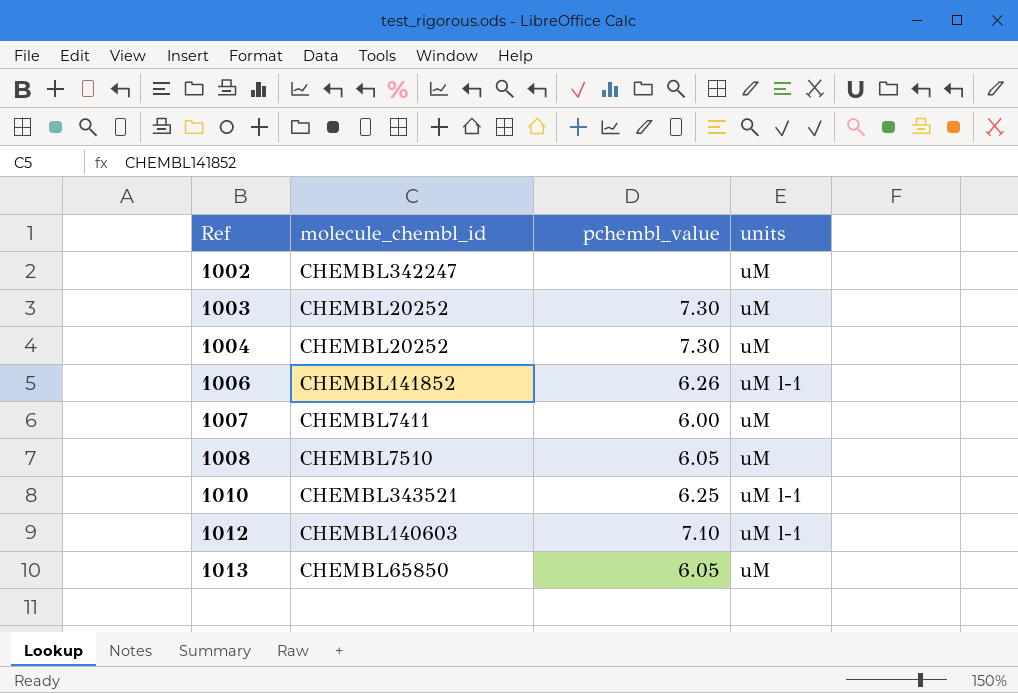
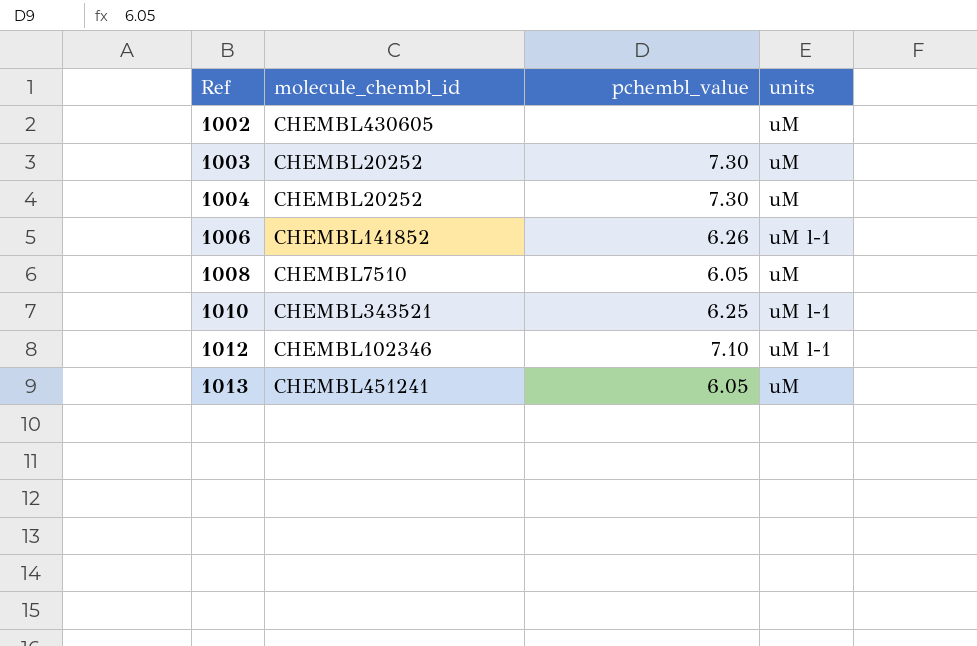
row 1007: CHEMBL7411 | 6.00 | uM -> none
1002 | molecule_chembl_id: CHEMBL342247 -> CHEMBL430605
1012 | molecule_chembl_id: CHEMBL140603 -> CHEMBL102346
1013 | molecule_chembl_id: CHEMBL65850 -> CHEMBL451241

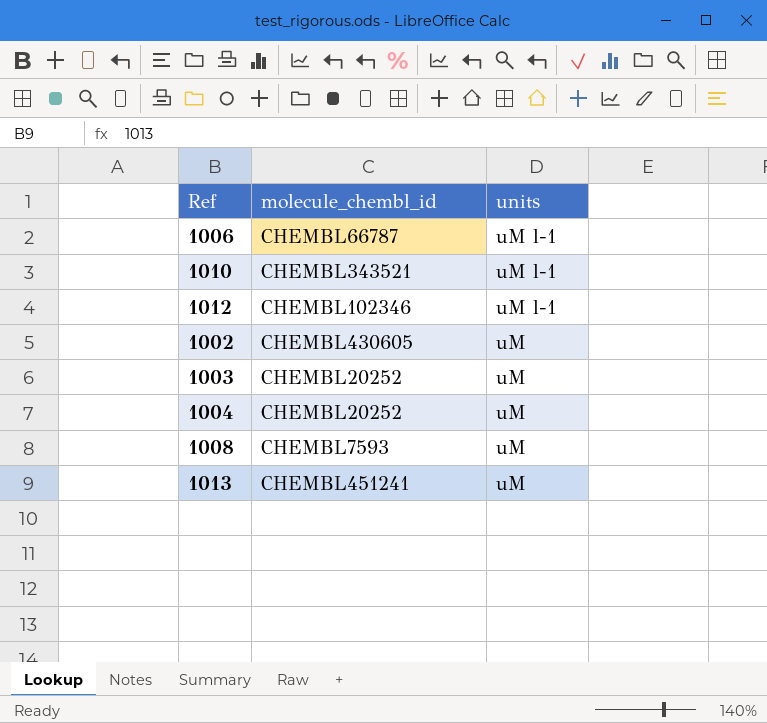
row order: Ref ascending -> units descending
column pchembl_value | position: 3 -> none
1006 | molecule_chembl_id: CHEMBL141852 -> CHEMBL66787
1008 | molecule_chembl_id: CHEMBL7510 -> CHEMBL7593

